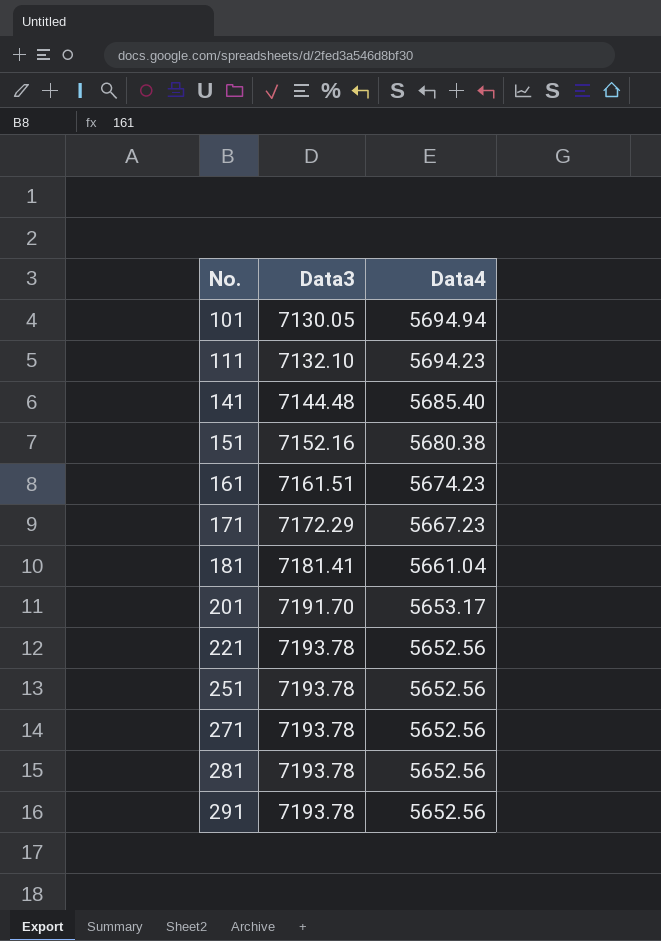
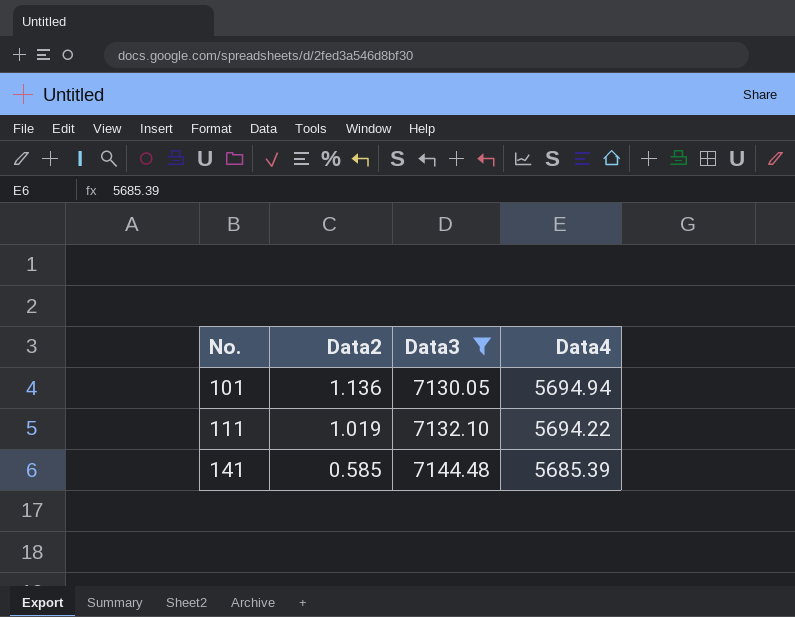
filter: none -> Data3 <= 7144.48
column Data2 | position: none -> 2
111 | Data4: 5694.23 -> 5694.22
141 | Data4: 5685.40 -> 5685.39

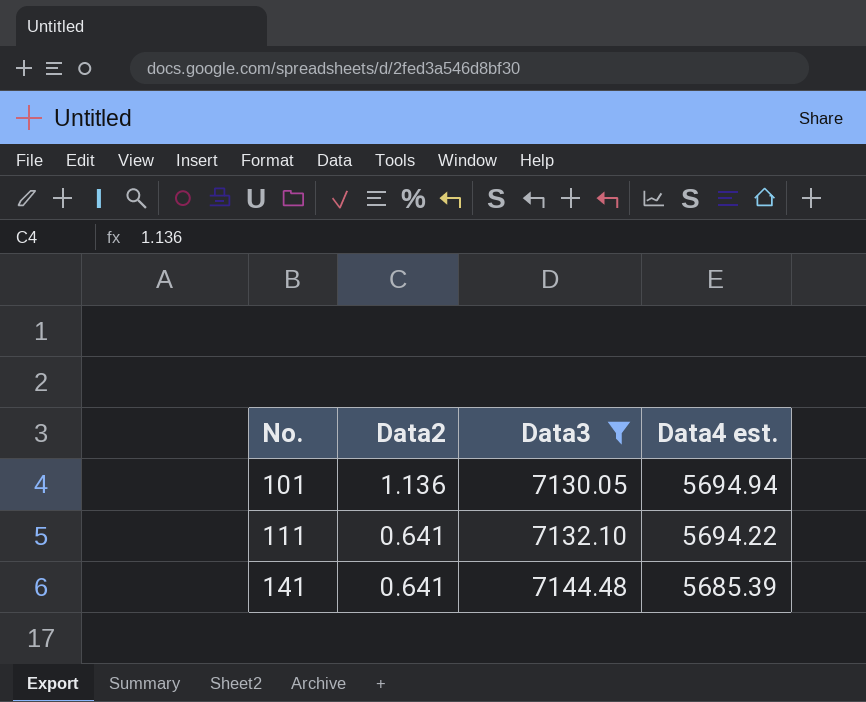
column name: Data4 -> Data4 est.
111 | Data2: 1.019 -> 0.641
141 | Data2: 0.585 -> 0.641

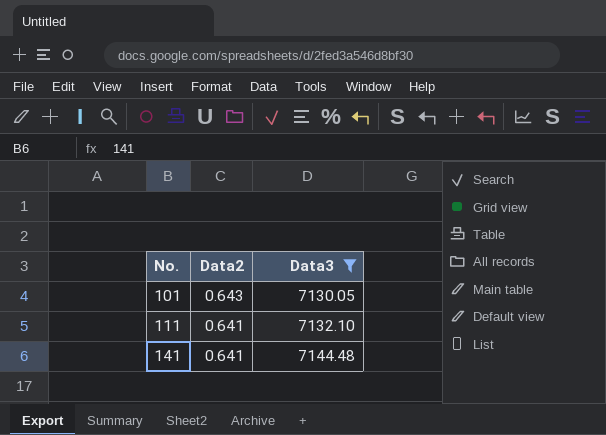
column Data4 est. | position: 4 -> none
101 | Data2: 1.136 -> 0.643

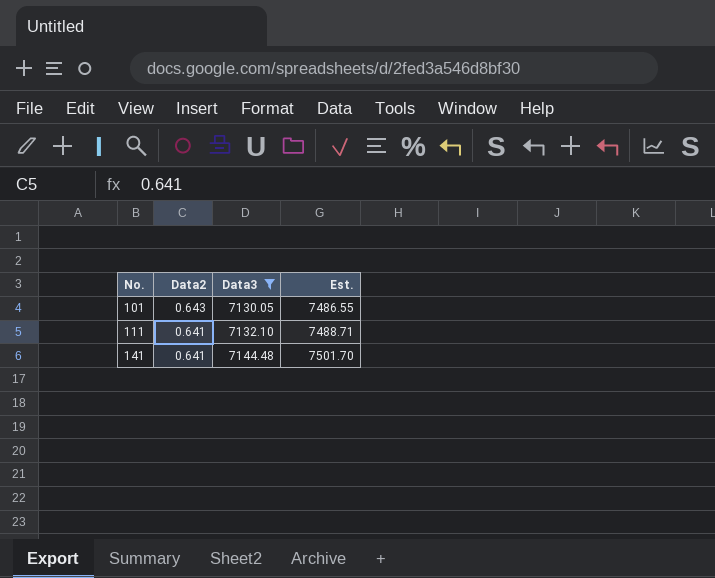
column Est. | formula: none -> [Data3] * 1.05

